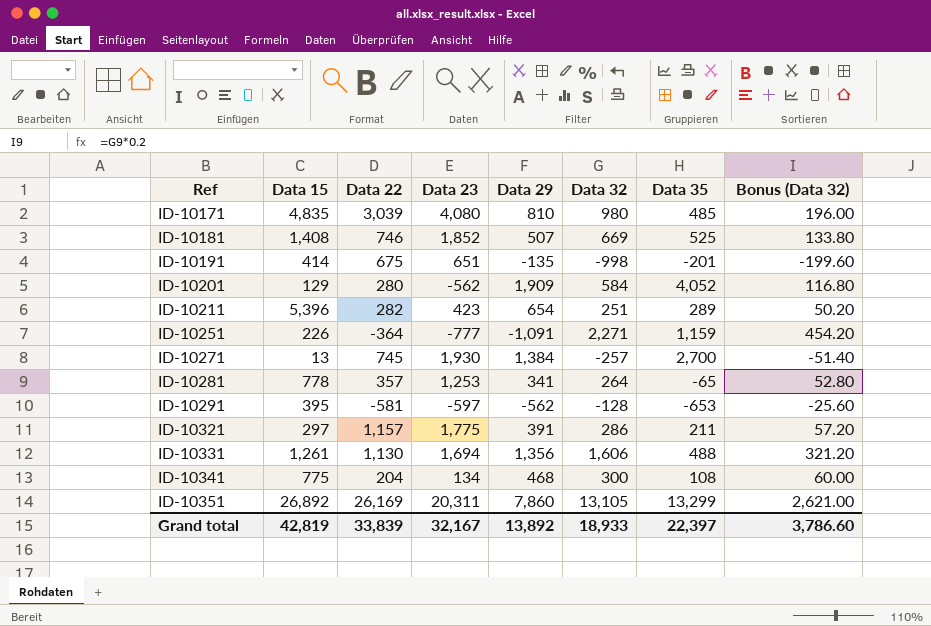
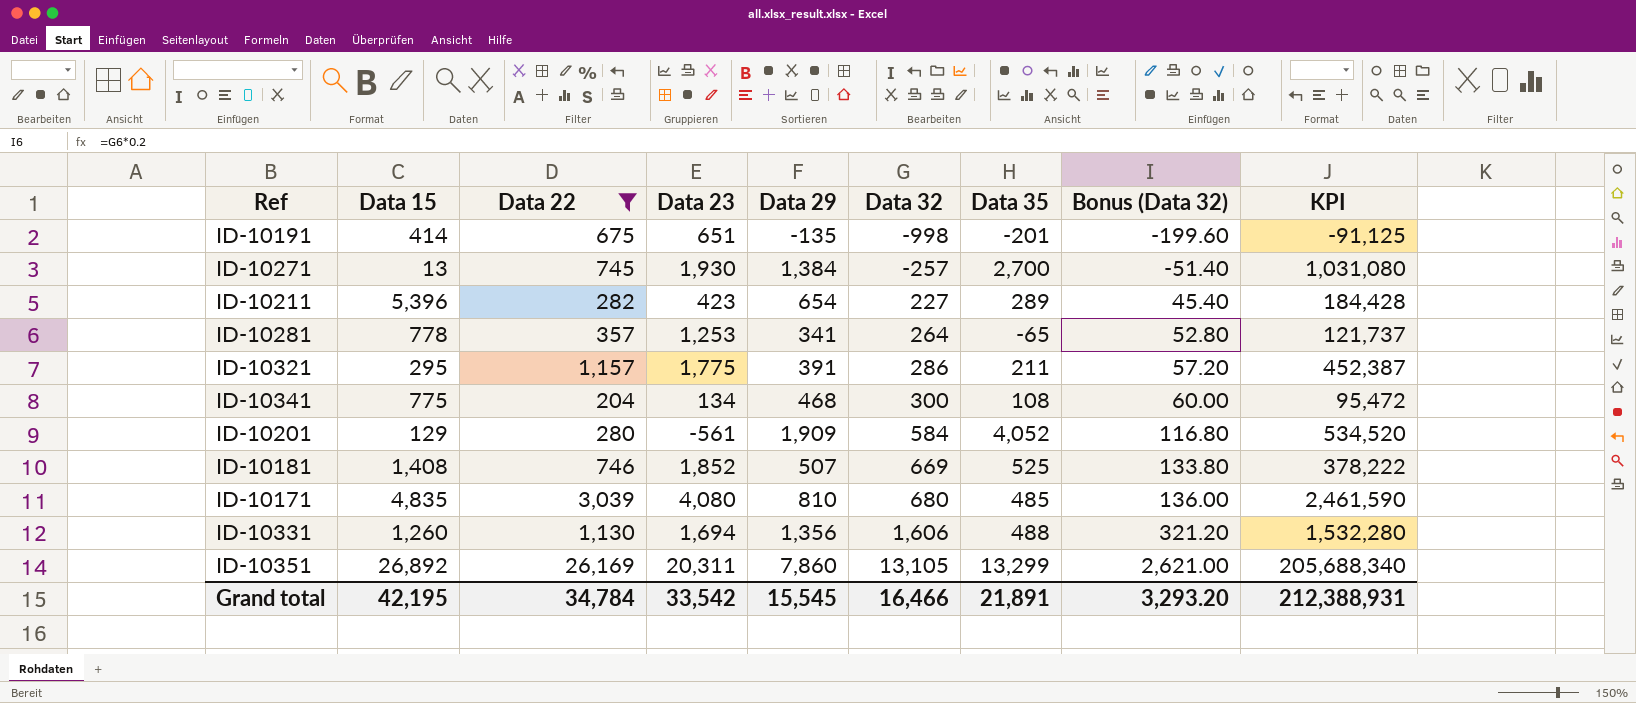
filter: none -> Data 22 >= 204
row order: Ref ascending -> Data 32 ascending
column KPI | formula: none -> [Data 22] * [Data 29]
ID-10211 | Data 32: 251 -> 227
ID-10211 | Bonus (Data 32): 50.20 -> 45.40
ID-10321 | Data 15: 297 -> 295
ID-10201 | Data 23: -562 -> -561
ID-10171 | Data 32: 980 -> 680
ID-10171 | Bonus (Data 32): 196.00 -> 136.00
ID-10331 | Data 15: 1,261 -> 1,260
Grand total | Data 15: 42,819 -> 42,195
Grand total | Data 22: 33,839 -> 34,784
Grand total | Data 23: 32,167 -> 33,542
Grand total | Data 29: 13,892 -> 15,545
Grand total | Data 32: 18,933 -> 16,466
Grand total | Data 35: 22,397 -> 21,891
Grand total | Bonus (Data 32): 3,786.60 -> 3,293.20

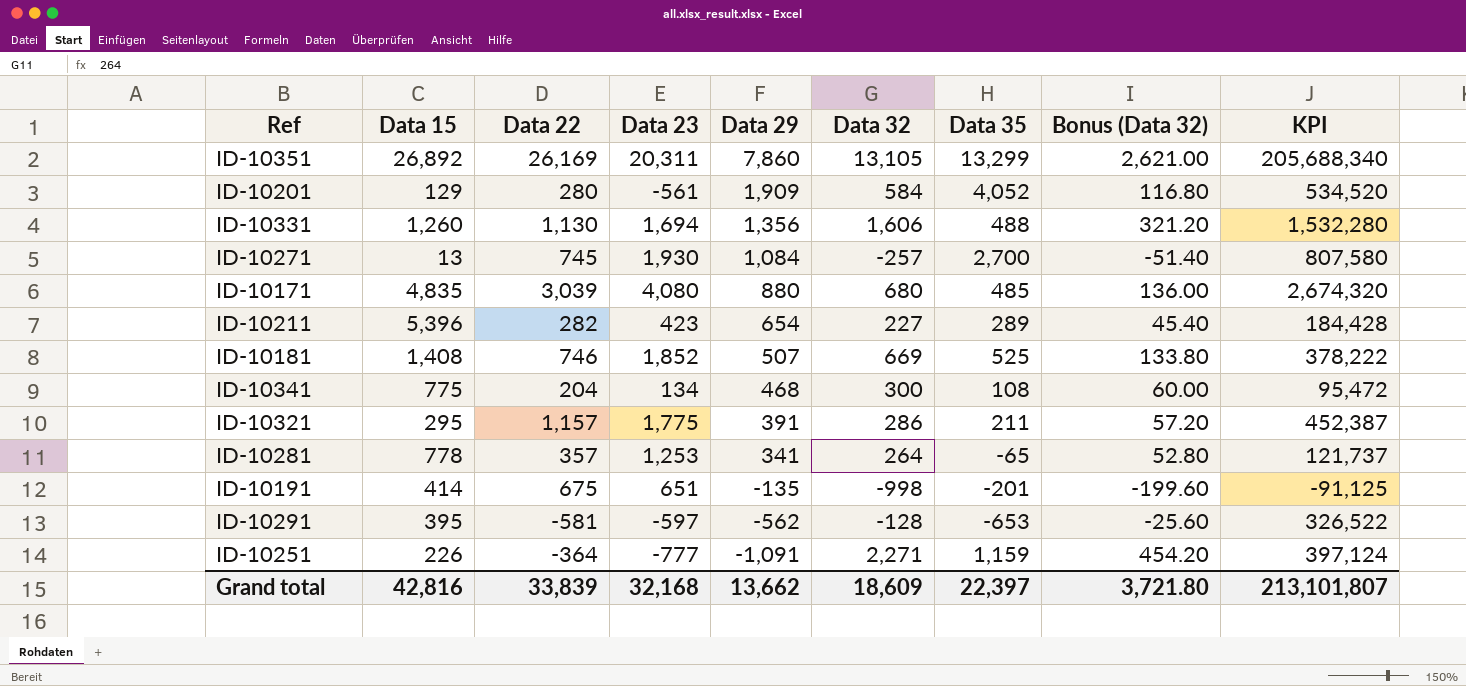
filter: Data 22 >= 204 -> none
row order: Data 32 ascending -> Data 29 descending
ID-10271 | Data 29: 1,384 -> 1,084
ID-10271 | KPI: 1,031,080 -> 807,580
ID-10171 | Data 29: 810 -> 880
ID-10171 | KPI: 2,461,590 -> 2,674,320
Grand total | Data 15: 42,195 -> 42,816
Grand total | Data 22: 34,784 -> 33,839
Grand total | Data 23: 33,542 -> 32,168
Grand total | Data 29: 15,545 -> 13,662
Grand total | Data 32: 16,466 -> 18,609
Grand total | Data 35: 21,891 -> 22,397
Grand total | Bonus (Data 32): 3,293.20 -> 3,721.80
Grand total | KPI: 212,388,931 -> 213,101,807

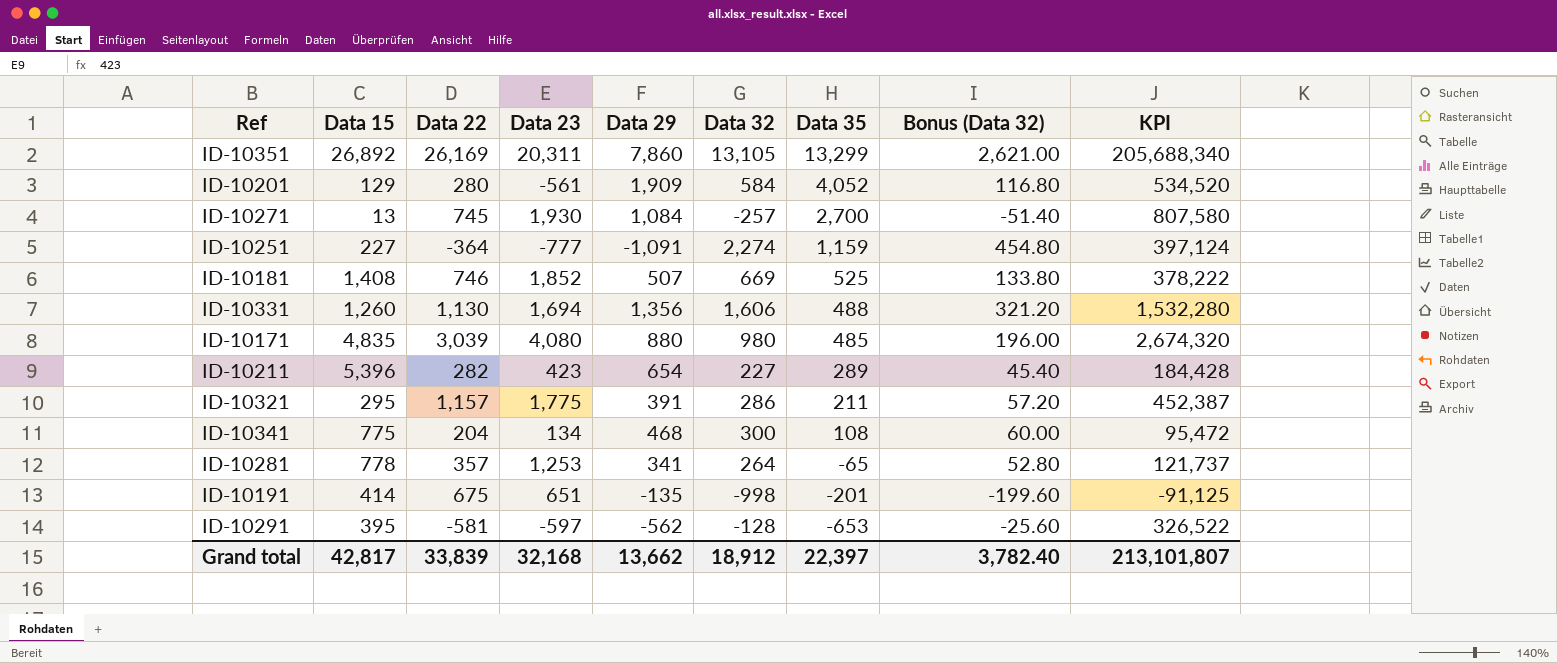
row order: Data 29 descending -> Data 35 descending
ID-10251 | Data 15: 226 -> 227
ID-10251 | Data 32: 2,271 -> 2,274
ID-10251 | Bonus (Data 32): 454.20 -> 454.80
ID-10171 | Data 32: 680 -> 980
ID-10171 | Bonus (Data 32): 136.00 -> 196.00
Grand total | Data 15: 42,816 -> 42,817
Grand total | Data 32: 18,609 -> 18,912
Grand total | Bonus (Data 32): 3,721.80 -> 3,782.40

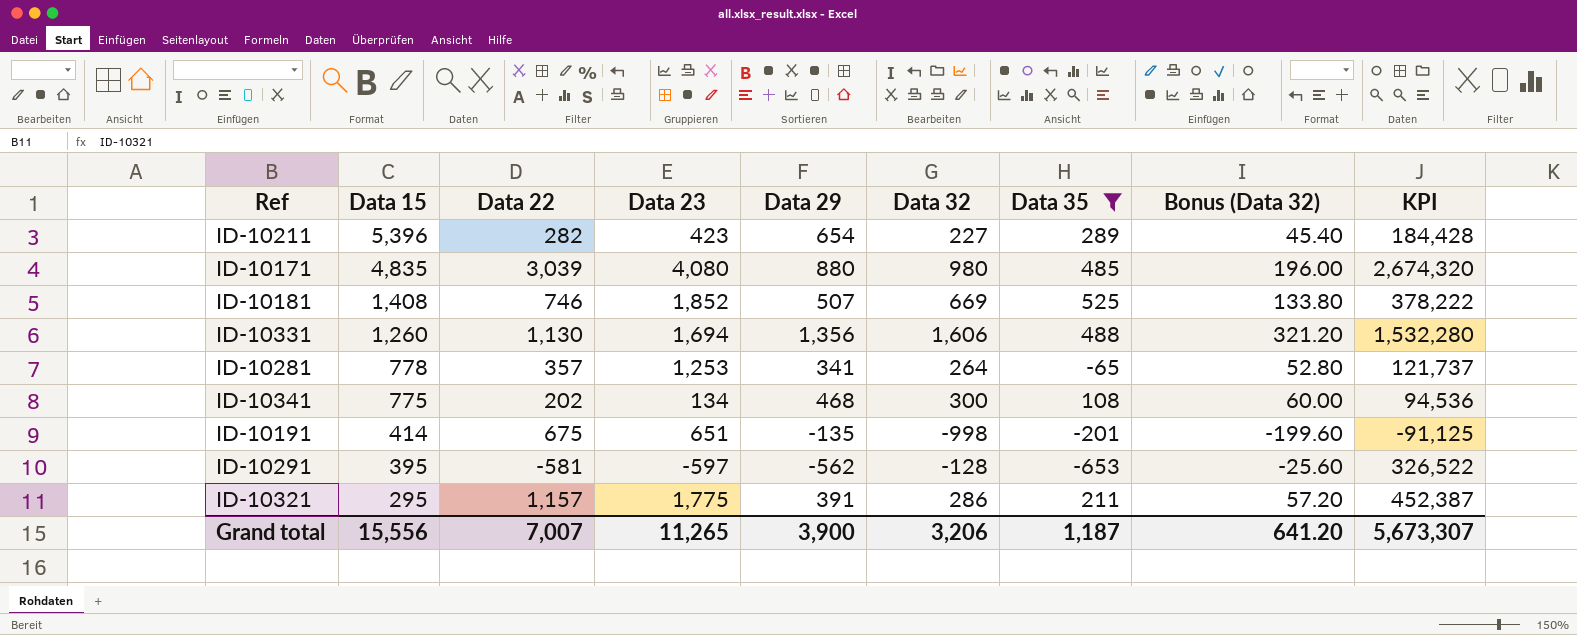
filter: none -> Data 35 <= 525
row order: Data 35 descending -> Data 15 descending
ID-10341 | Data 22: 204 -> 202
ID-10341 | KPI: 95,472 -> 94,536
Grand total | Data 15: 42,817 -> 15,556
Grand total | Data 22: 33,839 -> 7,007
Grand total | Data 23: 32,168 -> 11,265
Grand total | Data 29: 13,662 -> 3,900
Grand total | Data 32: 18,912 -> 3,206
Grand total | Data 35: 22,397 -> 1,187
Grand total | Bonus (Data 32): 3,782.40 -> 641.20
Grand total | KPI: 213,101,807 -> 5,673,307

